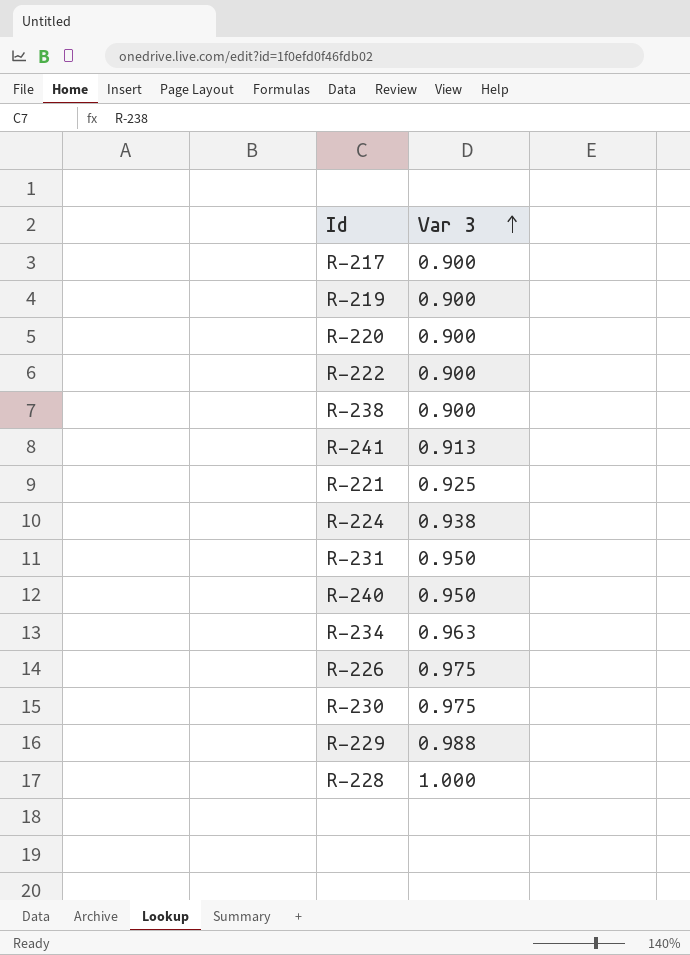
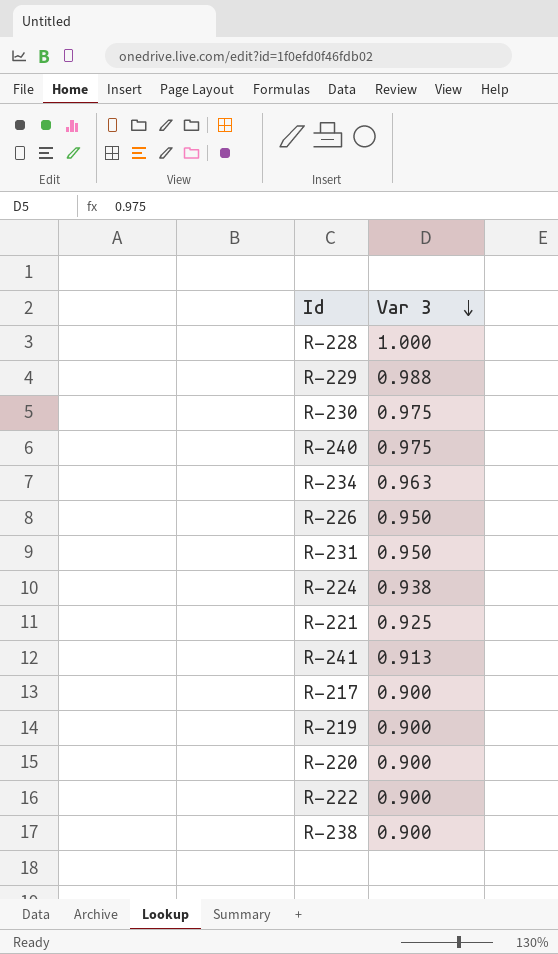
row order: Var 3 ascending -> Var 3 descending
R-240 | Var 3: 0.950 -> 0.975
R-226 | Var 3: 0.975 -> 0.950

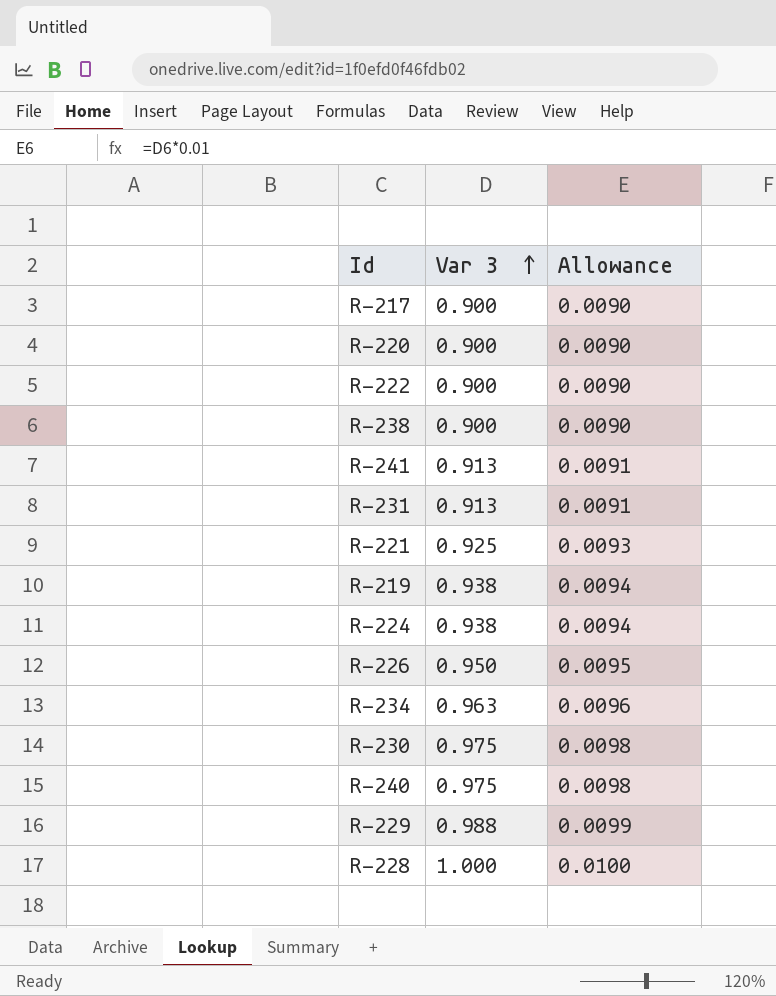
row order: Var 3 descending -> Var 3 ascending
column Allowance | formula: none -> [Var 3] * 0.01
R-231 | Var 3: 0.950 -> 0.913
R-219 | Var 3: 0.900 -> 0.938

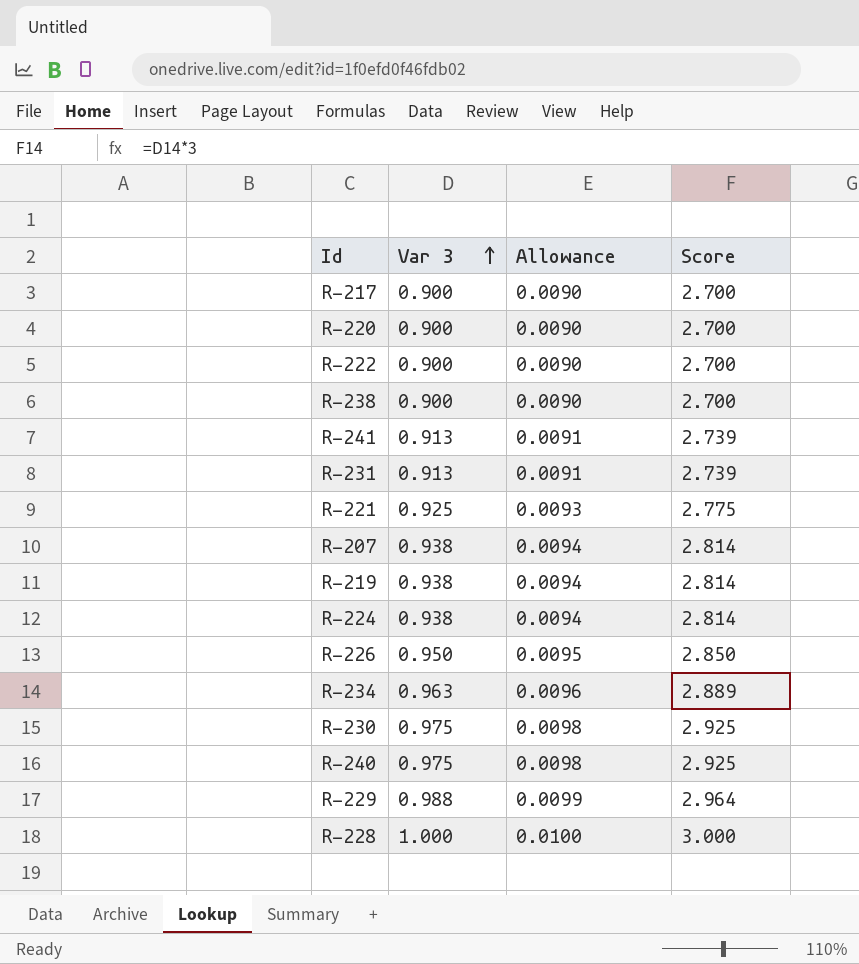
column Score | formula: none -> [Var 3] * 3
row R-207: none -> 0.938 | 0.0094 | 2.814

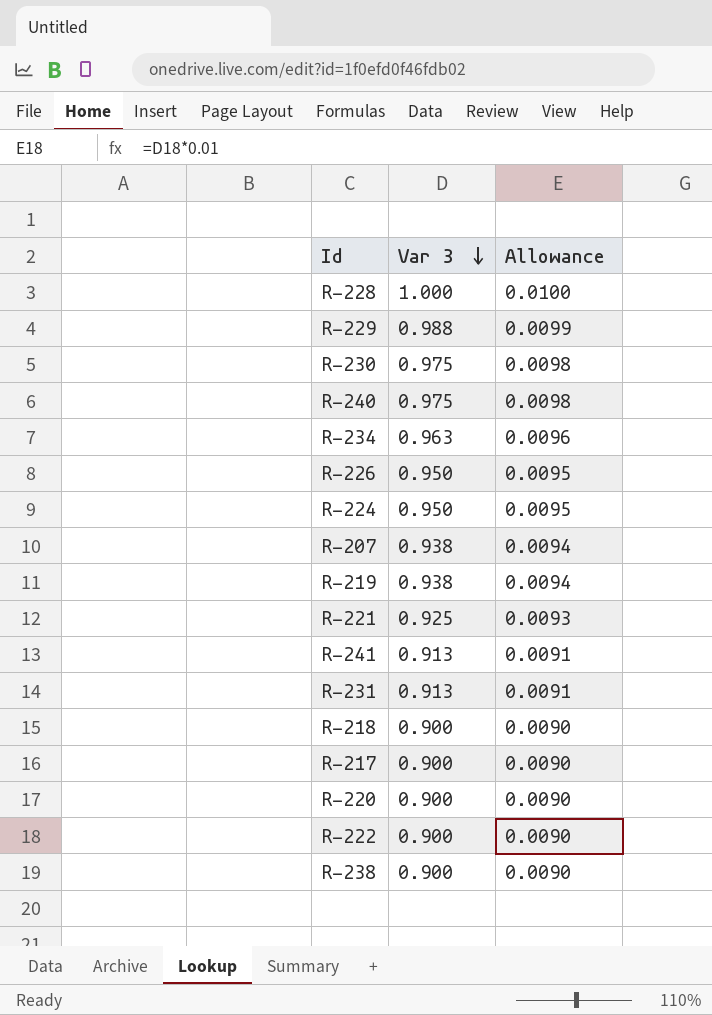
row order: Var 3 ascending -> Var 3 descending
column Score | formula: [Var 3] * 3 -> none
R-224 | Var 3: 0.938 -> 0.950
R-224 | Allowance: 0.0094 -> 0.0095
row R-218: none -> 0.900 | 0.0090

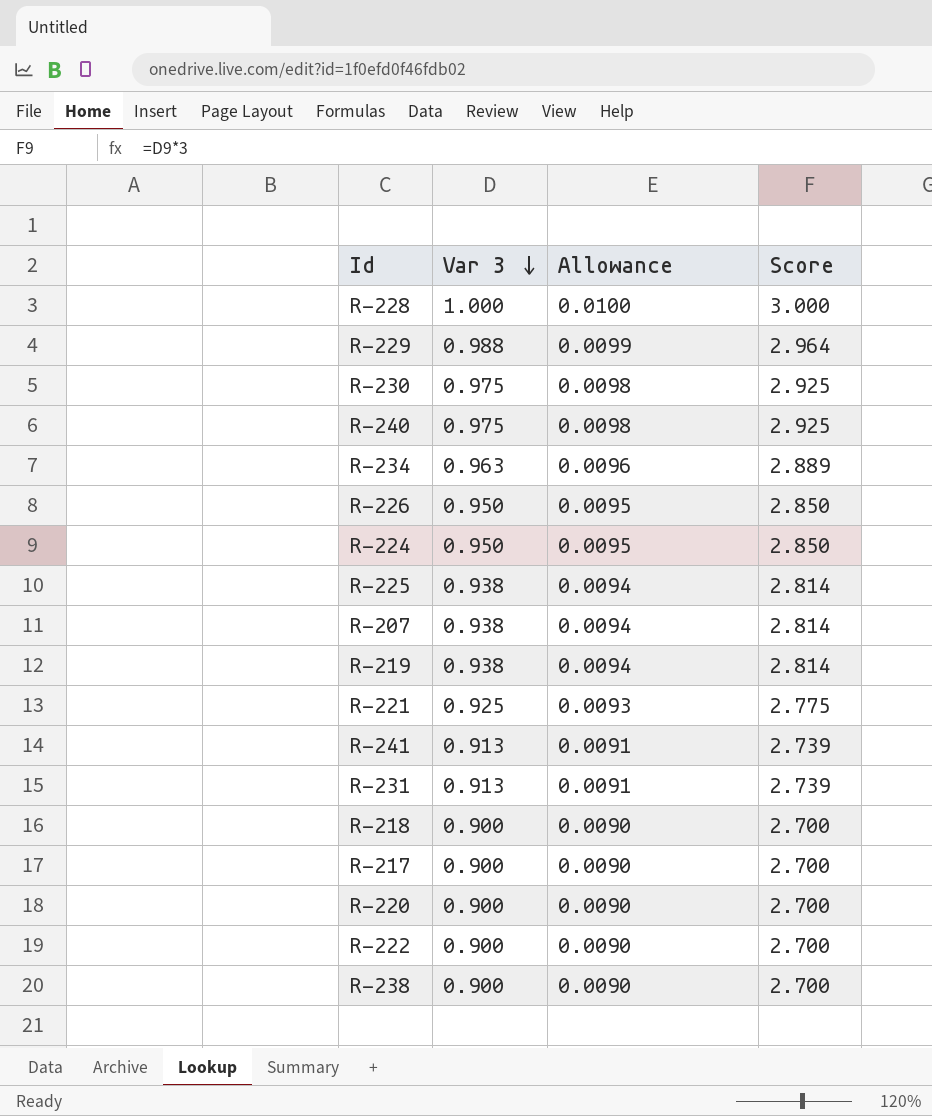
column Score | formula: none -> [Var 3] * 3
row R-225: none -> 0.938 | 0.0094 | 2.814

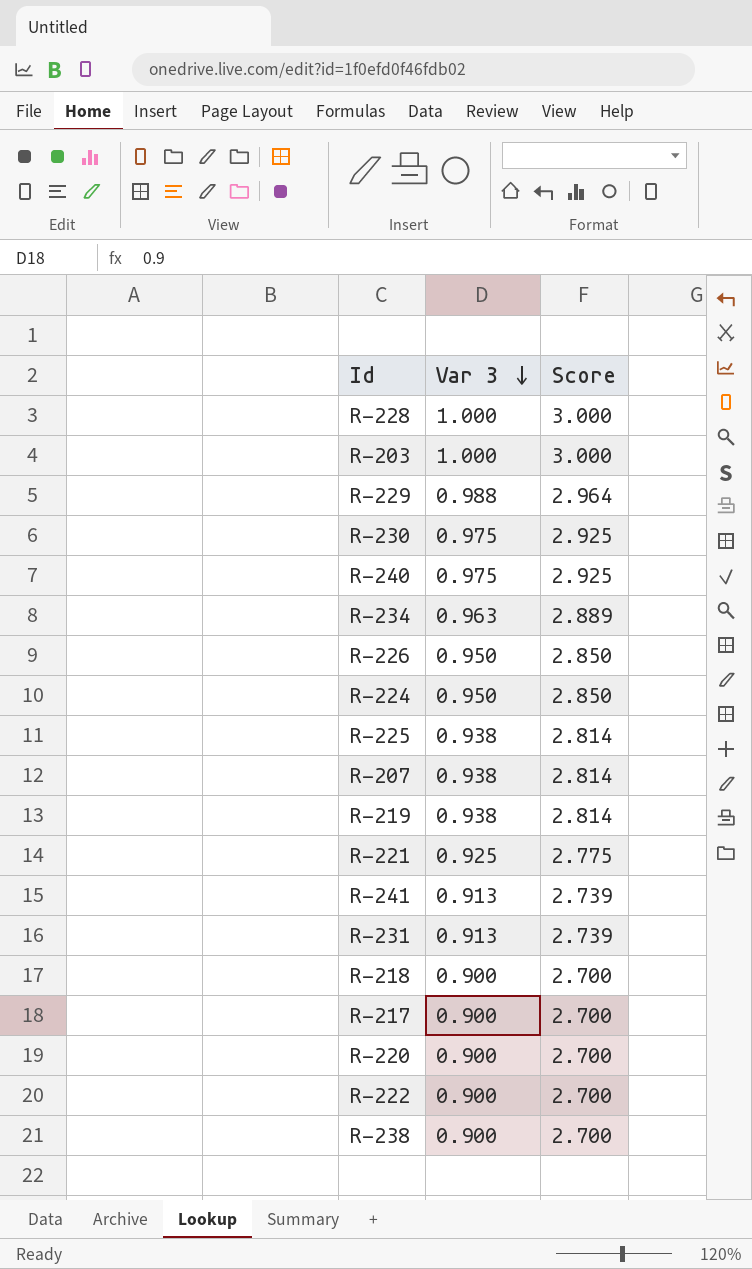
column Allowance | formula: [Var 3] * 0.01 -> none
row R-203: none -> 1.000 | 3.000

